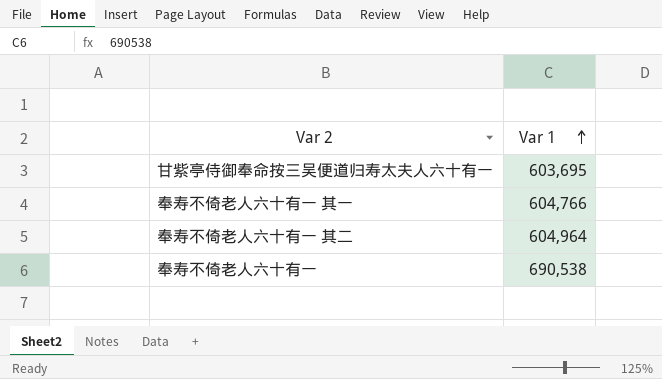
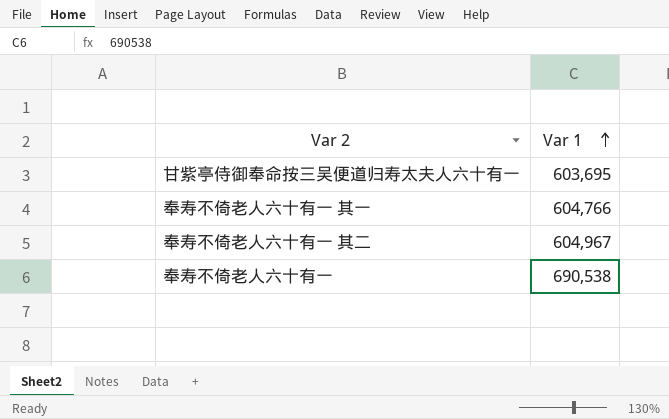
奉寿不倚老人六十有一 其二 | Var 1: 604,964 -> 604,967

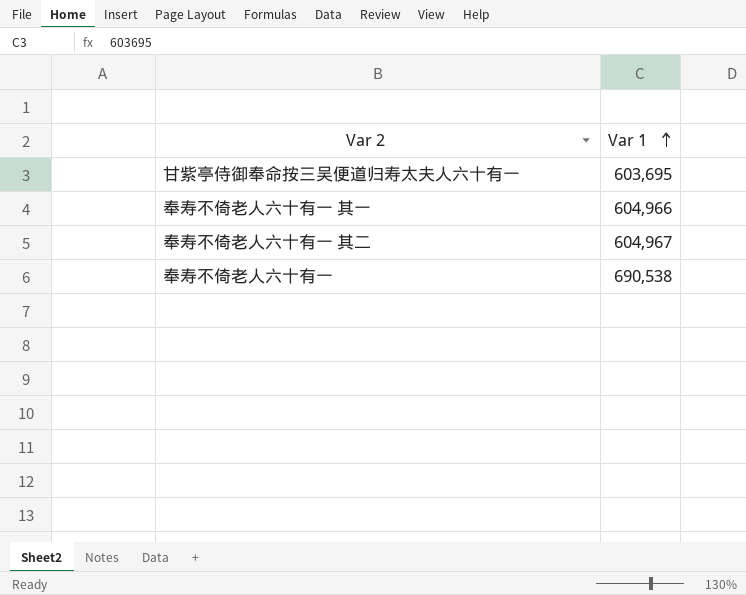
奉寿不倚老人六十有一 其一 | Var 1: 604,766 -> 604,966

